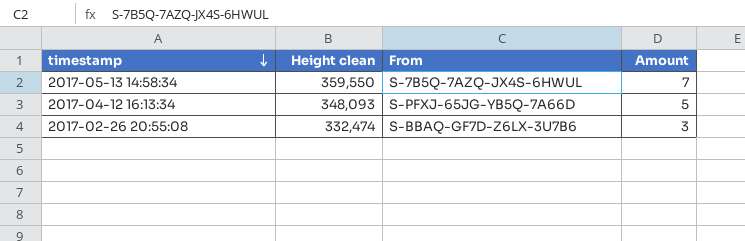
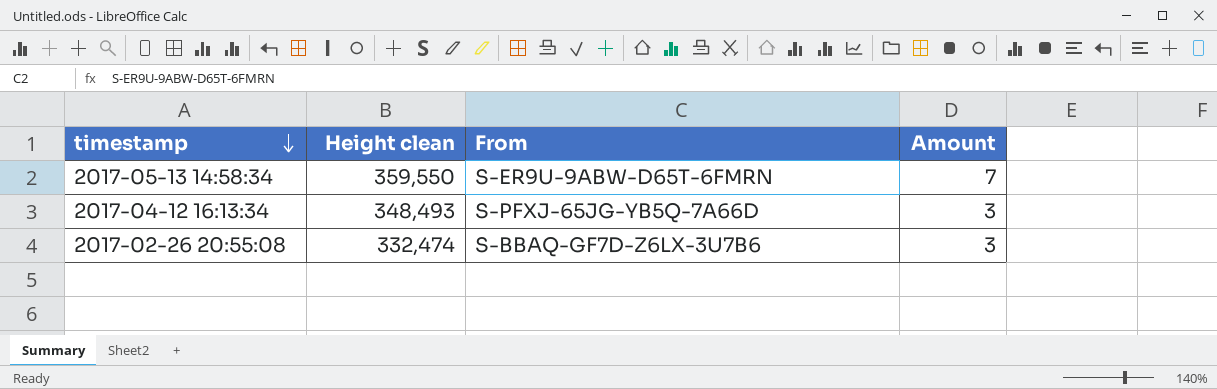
2017-05-13 14:58:34 | From: S-7B5Q-7AZQ-JX4S-6HWUL -> S-ER9U-9ABW-D65T-6FMRN
2017-04-12 16:13:34 | Height clean: 348,093 -> 348,493
2017-04-12 16:13:34 | Amount: 5 -> 3

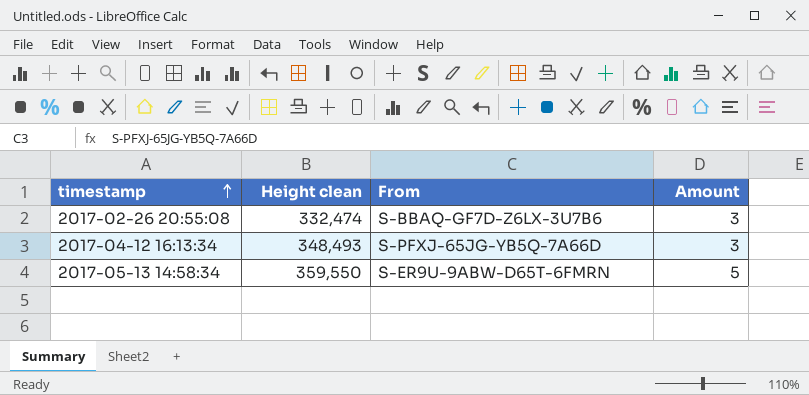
row order: timestamp descending -> timestamp ascending
2017-05-13 14:58:34 | Amount: 7 -> 5

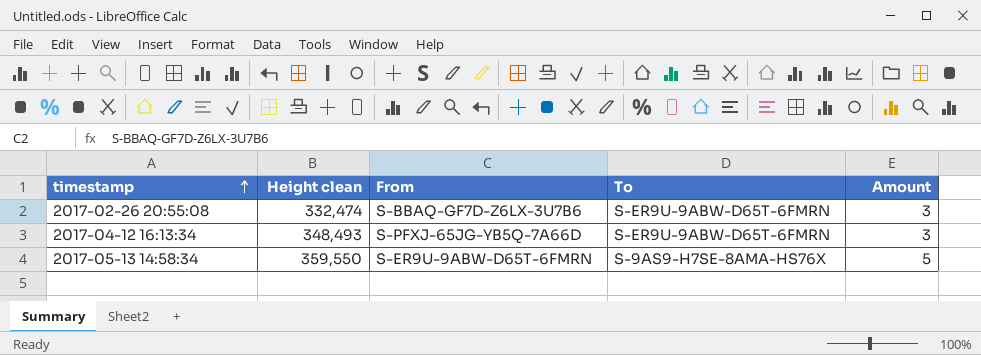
column To | position: none -> 4

